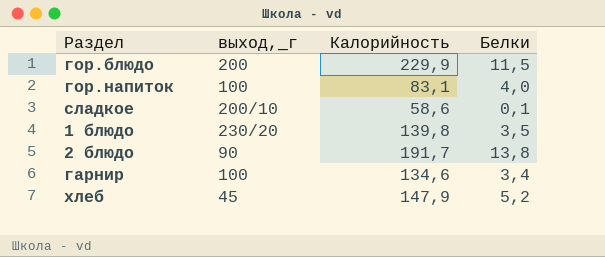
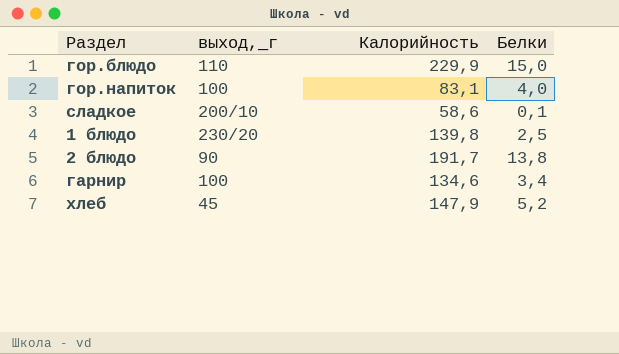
гор.блюдо | выход,_г: 200 -> 110
гор.блюдо | Белки: 11,5 -> 15,0
1 блюдо | Белки: 3,5 -> 2,5

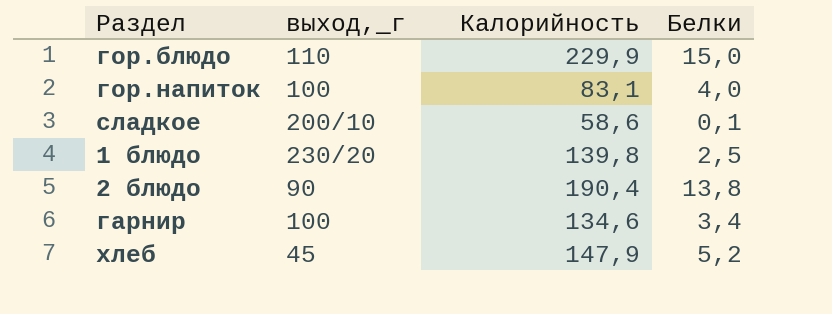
2 блюдо | Калорийность: 191,7 -> 190,4

